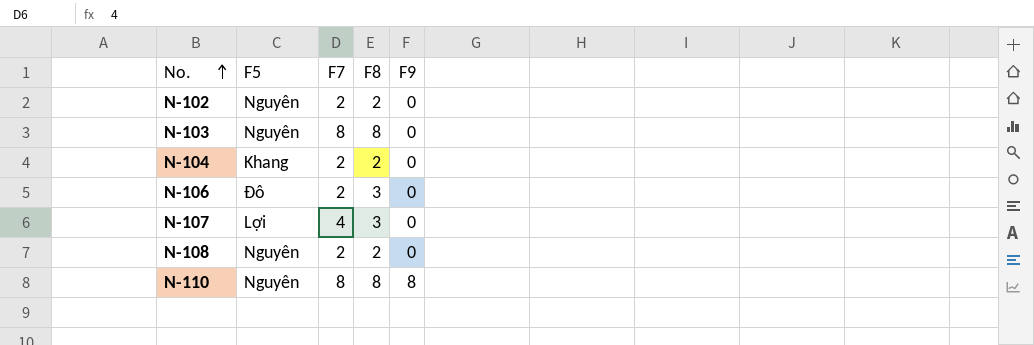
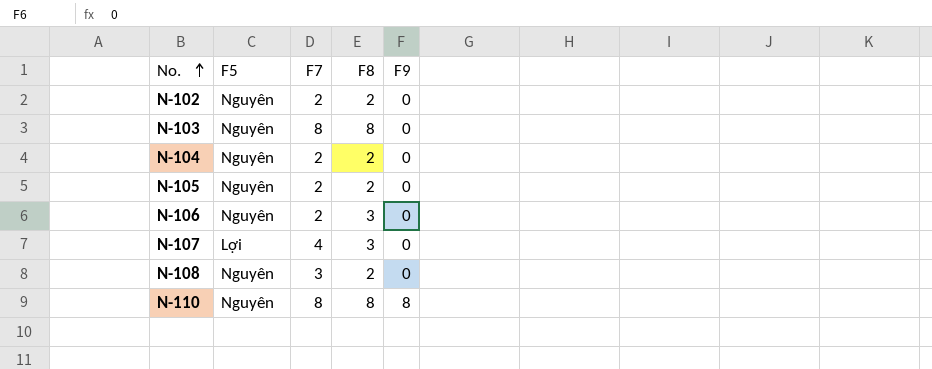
N-104 | F5: Khang -> Nguyên
row N-105: none -> Nguyên | 2 | 2 | 0
N-106 | F5: Đô -> Nguyên
N-108 | F7: 2 -> 3

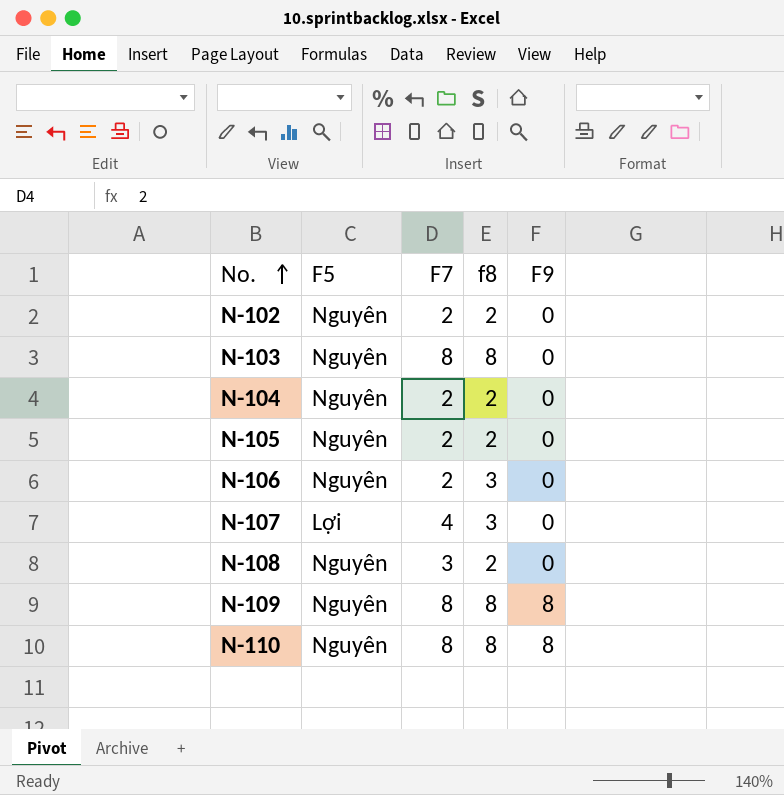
column name: F8 -> f8
row N-109: none -> Nguyên | 8 | 8 | 8

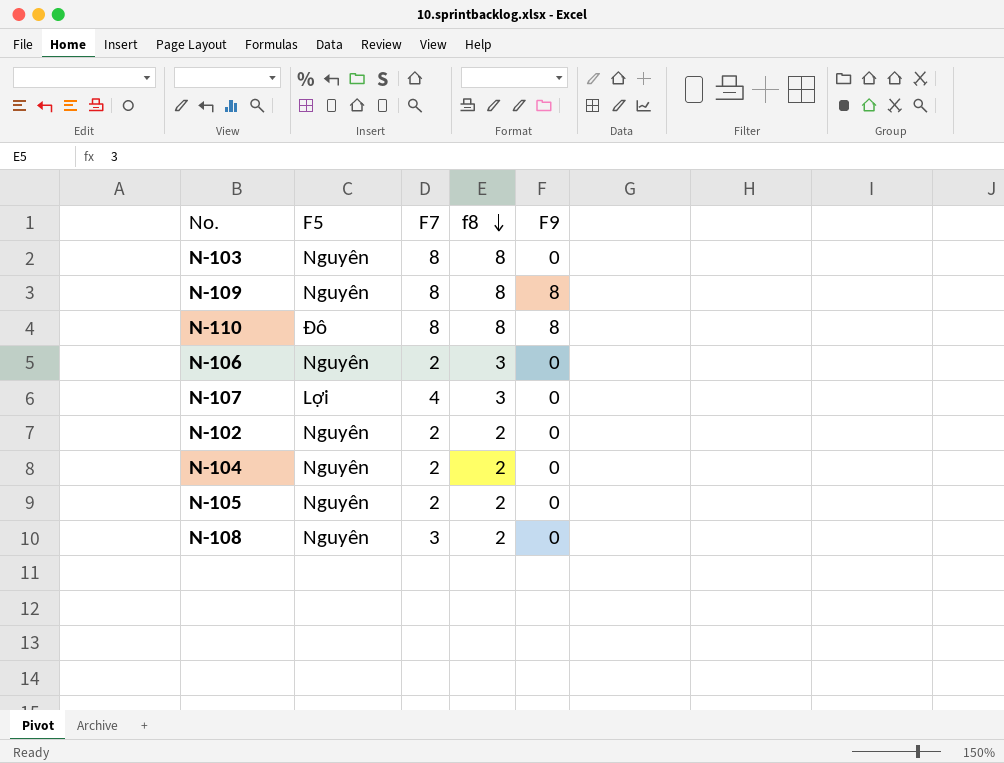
row order: No. ascending -> f8 descending
N-110 | F5: Nguyên -> Đô

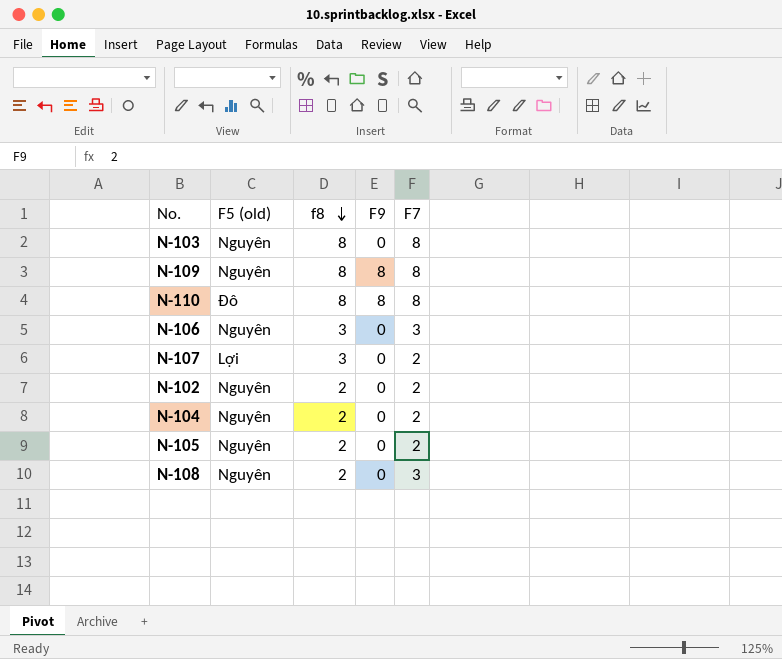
column name: F5 -> F5 (old)
column F7 | position: 3 -> 5
N-106 | F7: 2 -> 3
N-107 | F7: 4 -> 2

